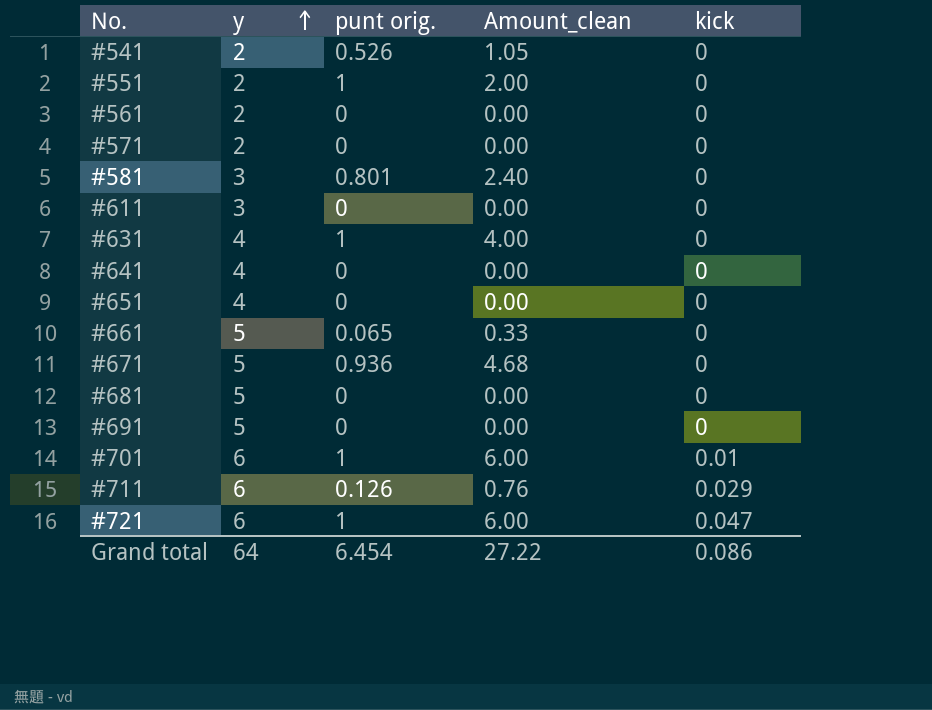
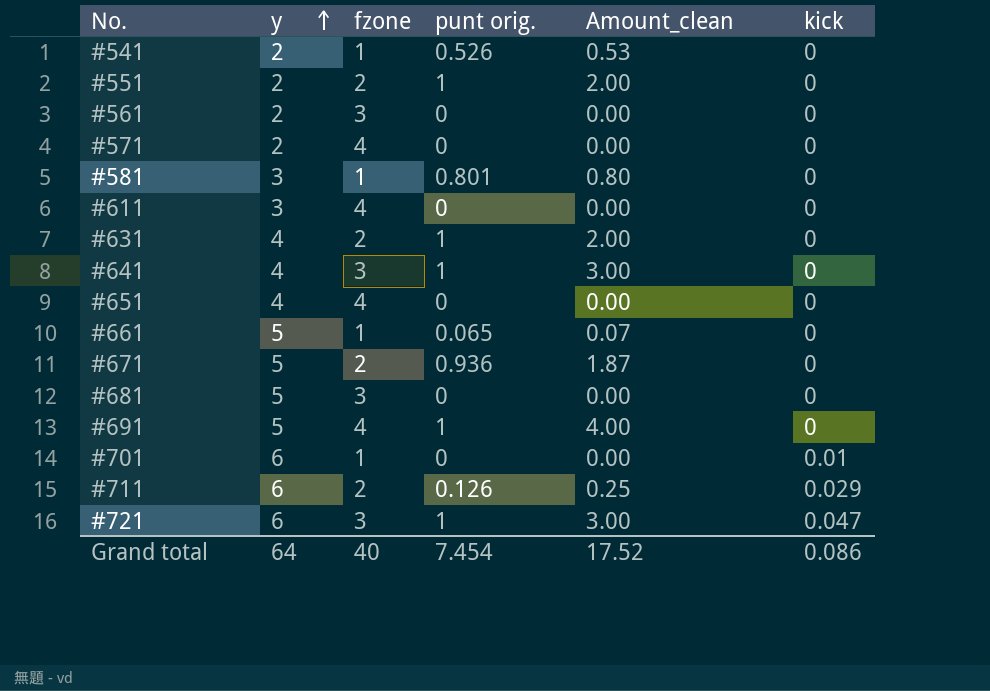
column fzone | position: none -> 3
column Amount_clean | formula: [y] * [punt orig.] -> [fzone] * [punt orig.]
#641 | punt orig.: 0 -> 1
#691 | punt orig.: 0 -> 1
#701 | punt orig.: 1 -> 0
Grand total | punt orig.: 6.454 -> 7.454
Grand total | Amount_clean: 27.22 -> 17.52

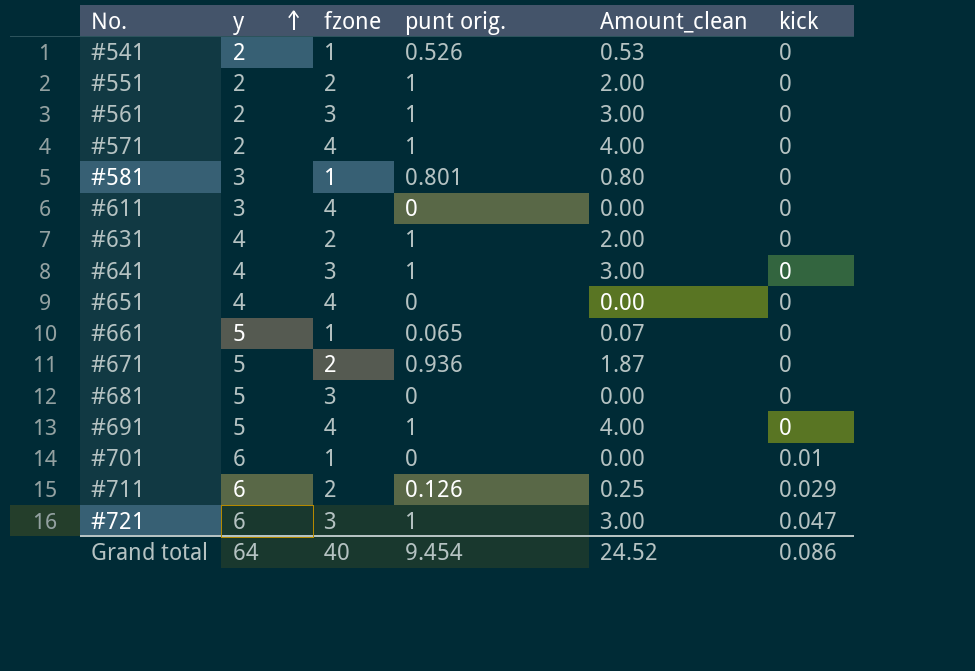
#561 | punt orig.: 0 -> 1
#561 | Amount_clean: 0.00 -> 3.00
#571 | punt orig.: 0 -> 1
#571 | Amount_clean: 0.00 -> 4.00
Grand total | punt orig.: 7.454 -> 9.454
Grand total | Amount_clean: 17.52 -> 24.52

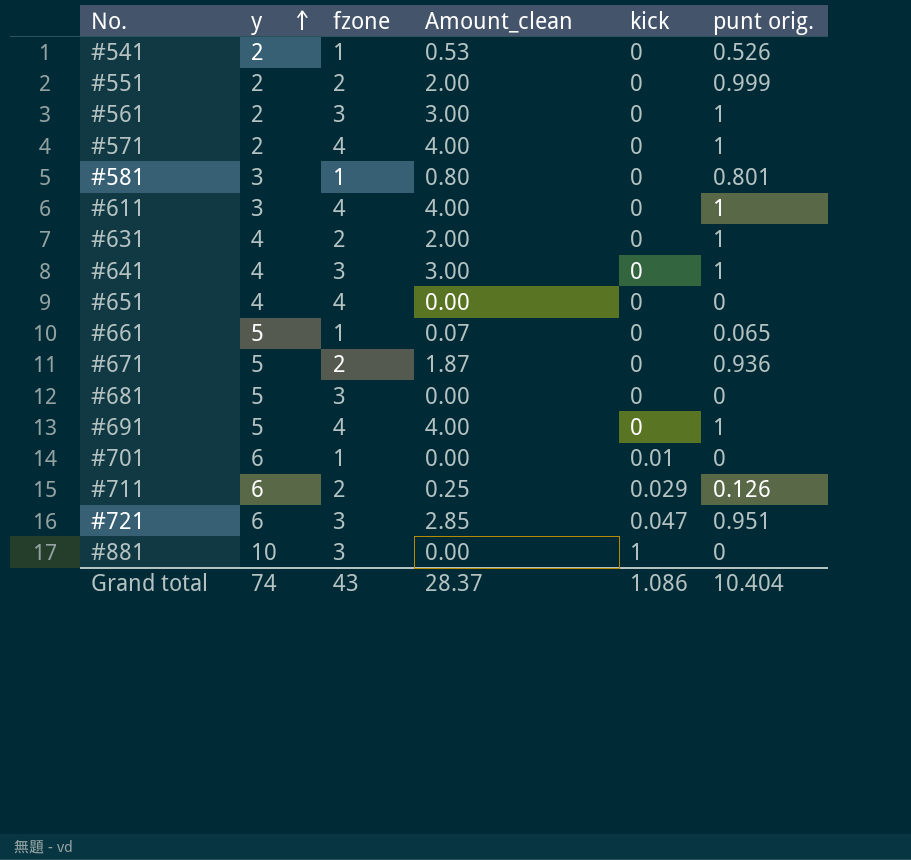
column punt orig. | position: 4 -> 6
#551 | punt orig.: 1 -> 0.999
#611 | Amount_clean: 0.00 -> 4.00
#611 | punt orig.: 0 -> 1
#721 | Amount_clean: 3.00 -> 2.85
#721 | punt orig.: 1 -> 0.951
row #881: none -> 10 | 3 | 0.00 | 1 | 0
Grand total | y: 64 -> 74
Grand total | fzone: 40 -> 43
Grand total | Amount_clean: 24.52 -> 28.37
Grand total | kick: 0.086 -> 1.086
Grand total | punt orig.: 9.454 -> 10.404

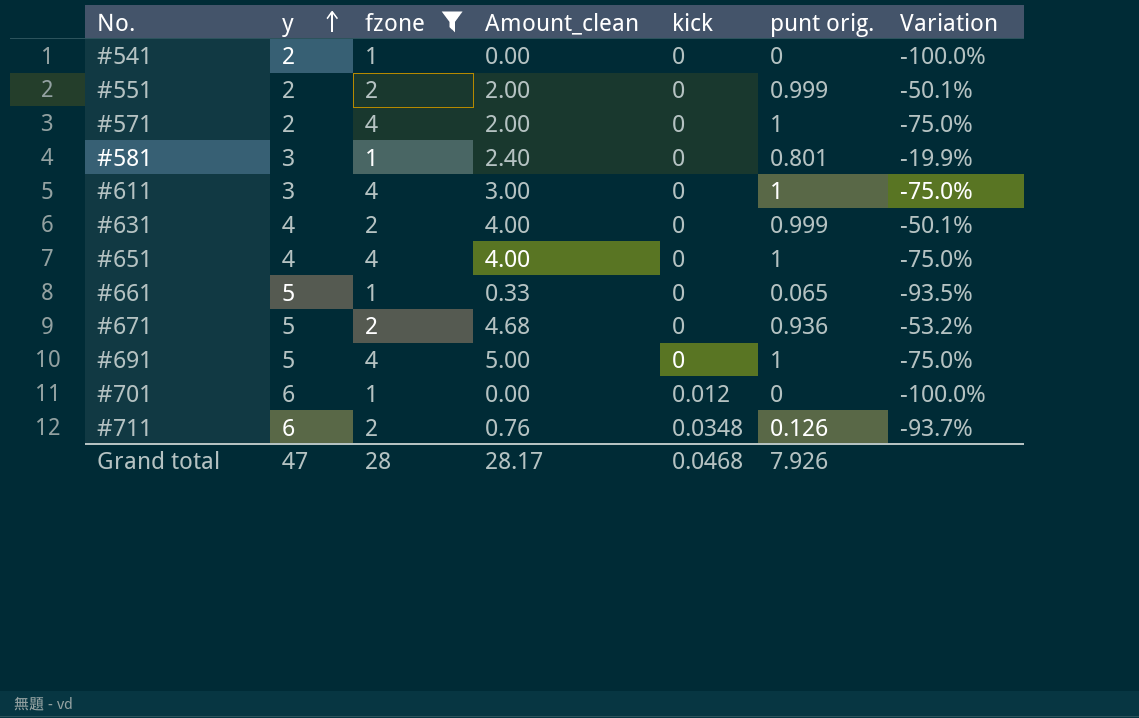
filter: none -> fzone != 3
column Amount_clean | formula: [fzone] * [punt orig.] -> [y] * [punt orig.]
column Variation | formula: none -> ([punt orig.] - [fzone]) / [fzone]
#541 | punt orig.: 0.526 -> 0
#631 | punt orig.: 1 -> 0.999
#651 | punt orig.: 0 -> 1
#701 | kick: 0.01 -> 0.012
#711 | kick: 0.029 -> 0.0348
Grand total | y: 74 -> 47
Grand total | fzone: 43 -> 28
Grand total | Amount_clean: 28.37 -> 28.17
Grand total | kick: 1.086 -> 0.0468
Grand total | punt orig.: 10.404 -> 7.926

